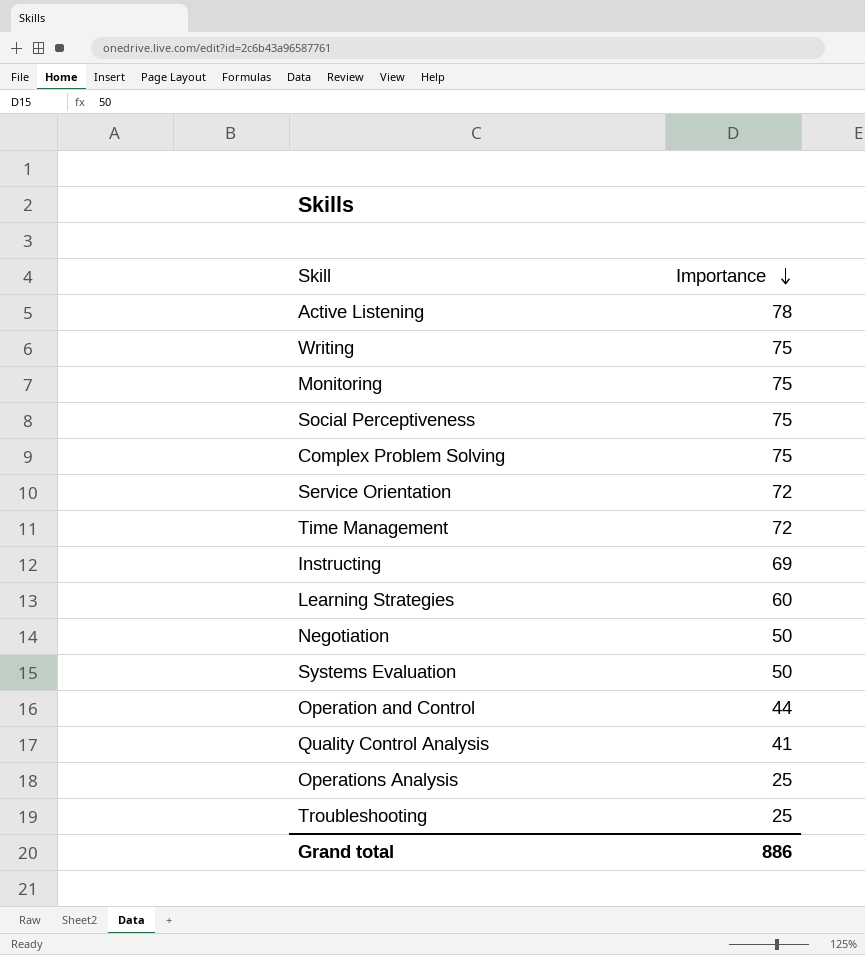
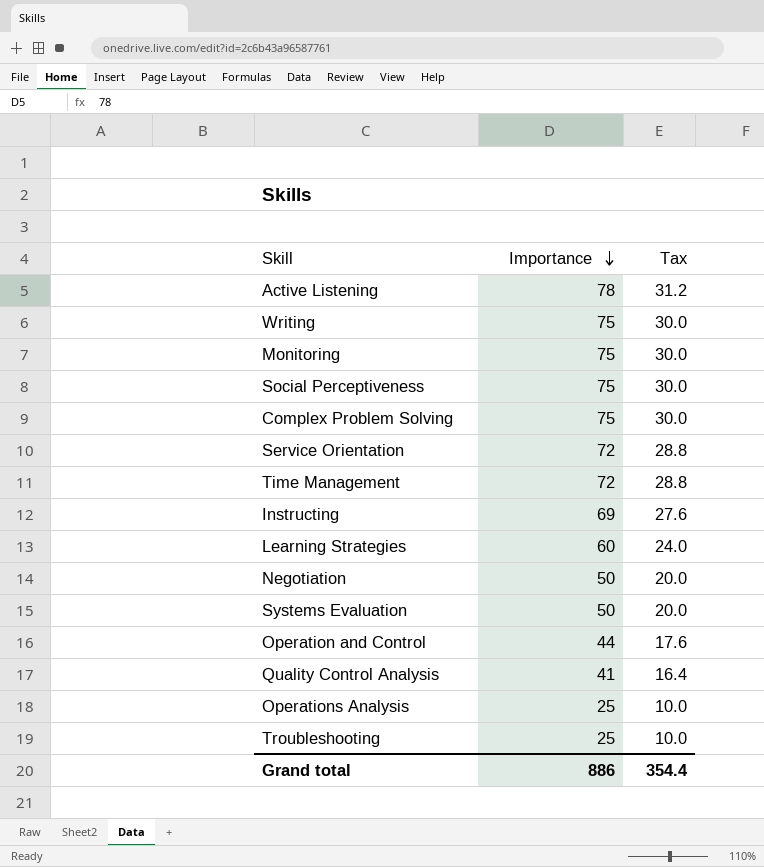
column Tax | formula: none -> [Importance] * 0.4

